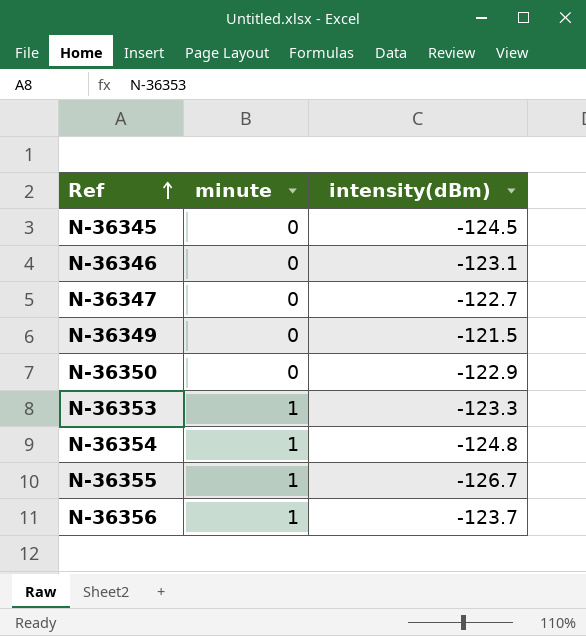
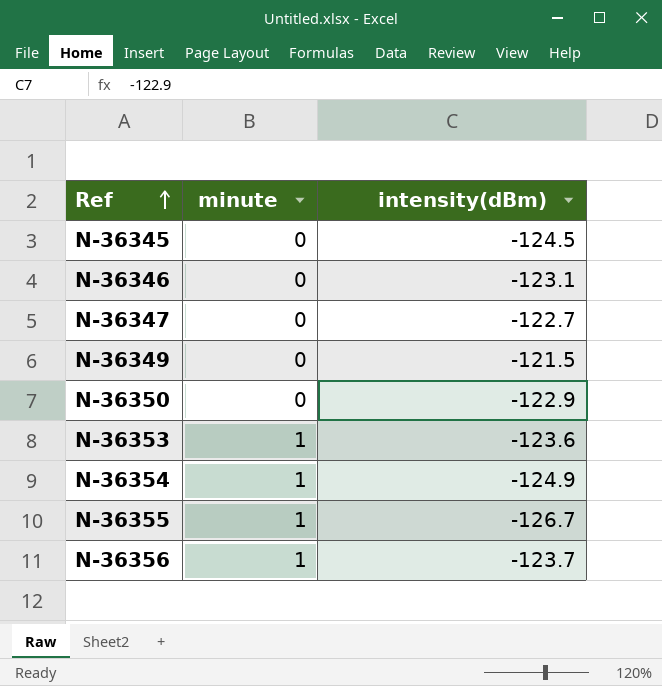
N-36353 | intensity(dBm): -123.3 -> -123.6
N-36354 | intensity(dBm): -124.8 -> -124.9

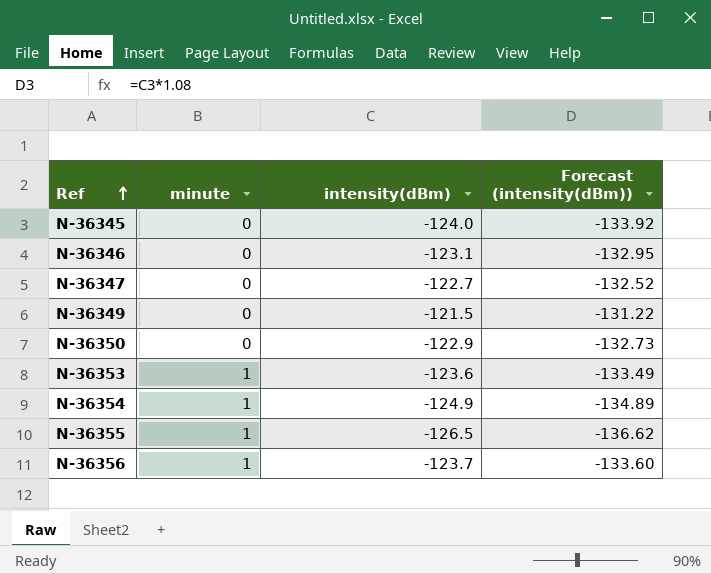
column Forecast (intensity(dBm)) | formula: none -> [intensity(dBm)] * 1.08
N-36345 | intensity(dBm): -124.5 -> -124.0
N-36355 | intensity(dBm): -126.7 -> -126.5

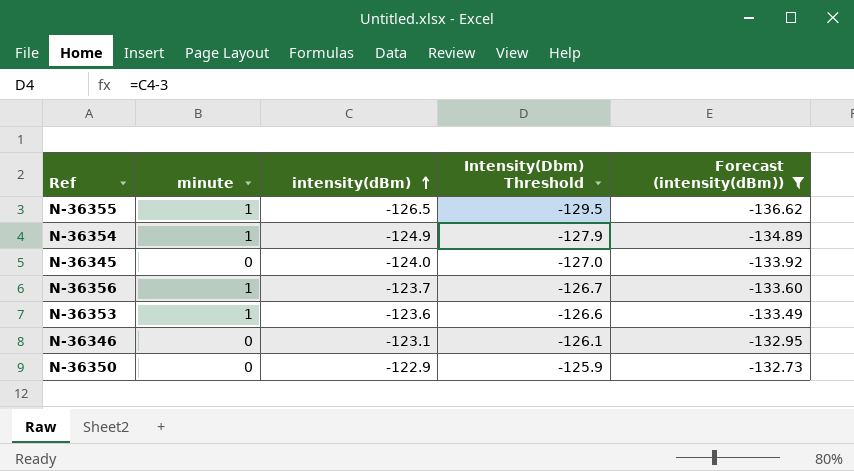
filter: none -> Forecast (intensity(dBm)) <= -132.73
row order: Ref ascending -> intensity(dBm) ascending
column Intensity(Dbm) Threshold | formula: none -> [intensity(dBm)] - 3

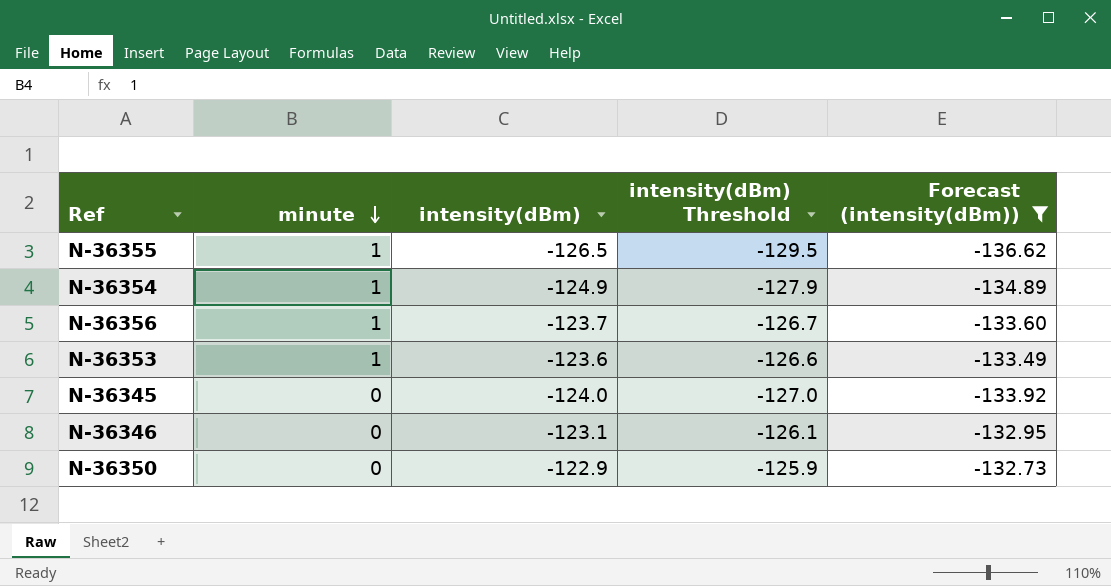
row order: intensity(dBm) ascending -> minute descending
column name: Intensity(Dbm) Threshold -> intensity(dBm) Threshold

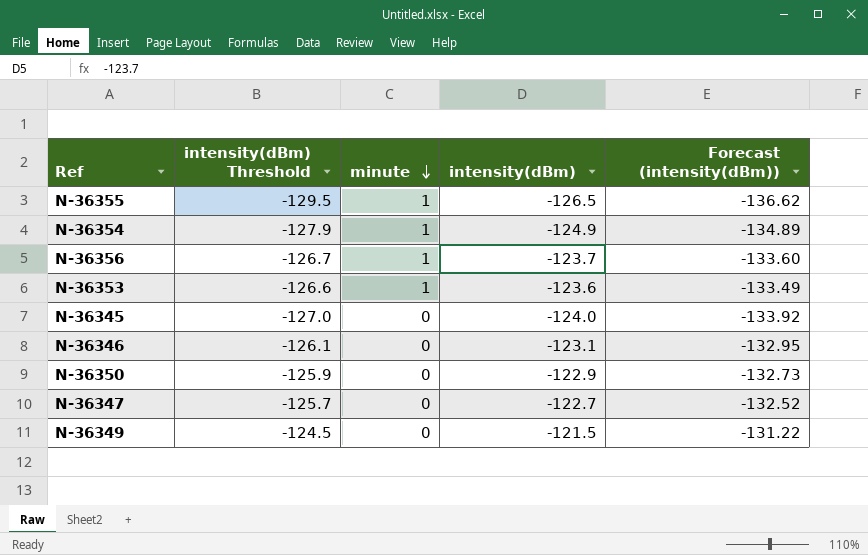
filter: Forecast (intensity(dBm)) <= -132.73 -> none
column intensity(dBm) Threshold | position: 4 -> 2

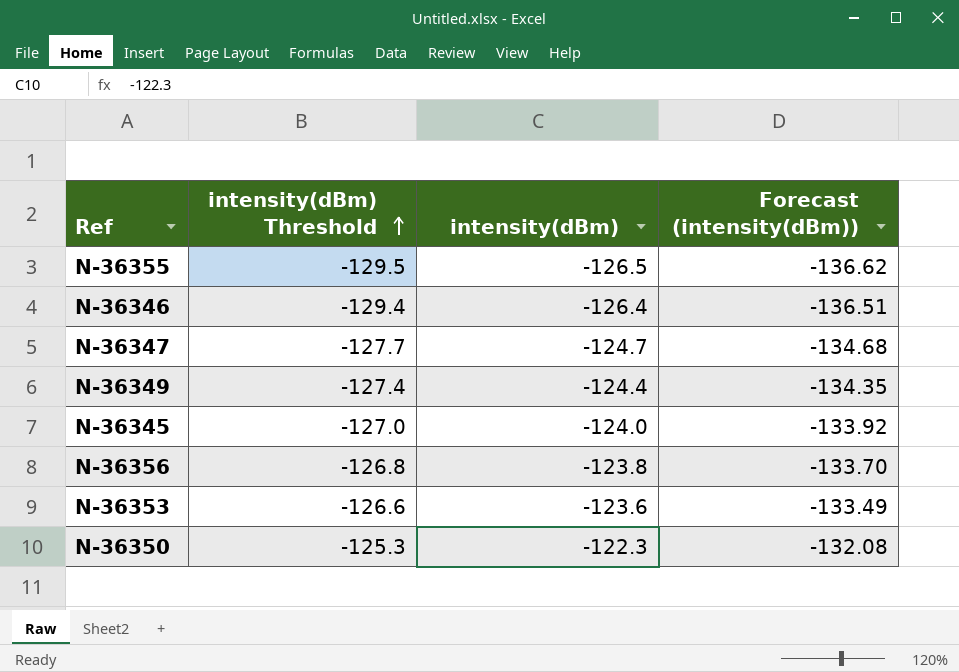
row order: minute descending -> intensity(dBm) Threshold ascending
column minute | position: 3 -> none
row N-36354: -127.9 | 1 | -124.9 | -134.89 -> none
N-36346 | intensity(dBm) Threshold: -126.1 -> -129.4
N-36346 | intensity(dBm): -123.1 -> -126.4
N-36346 | Forecast (intensity(dBm)): -132.95 -> -136.51
N-36347 | intensity(dBm) Threshold: -125.7 -> -127.7
N-36347 | intensity(dBm): -122.7 -> -124.7
N-36347 | Forecast (intensity(dBm)): -132.52 -> -134.68
N-36349 | intensity(dBm) Threshold: -124.5 -> -127.4
N-36349 | intensity(dBm): -121.5 -> -124.4
N-36349 | Forecast (intensity(dBm)): -131.22 -> -134.35
N-36356 | intensity(dBm) Threshold: -126.7 -> -126.8
N-36356 | intensity(dBm): -123.7 -> -123.8
N-36356 | Forecast (intensity(dBm)): -133.60 -> -133.70
N-36350 | intensity(dBm) Threshold: -125.9 -> -125.3
N-36350 | intensity(dBm): -122.9 -> -122.3
N-36350 | Forecast (intensity(dBm)): -132.73 -> -132.08

